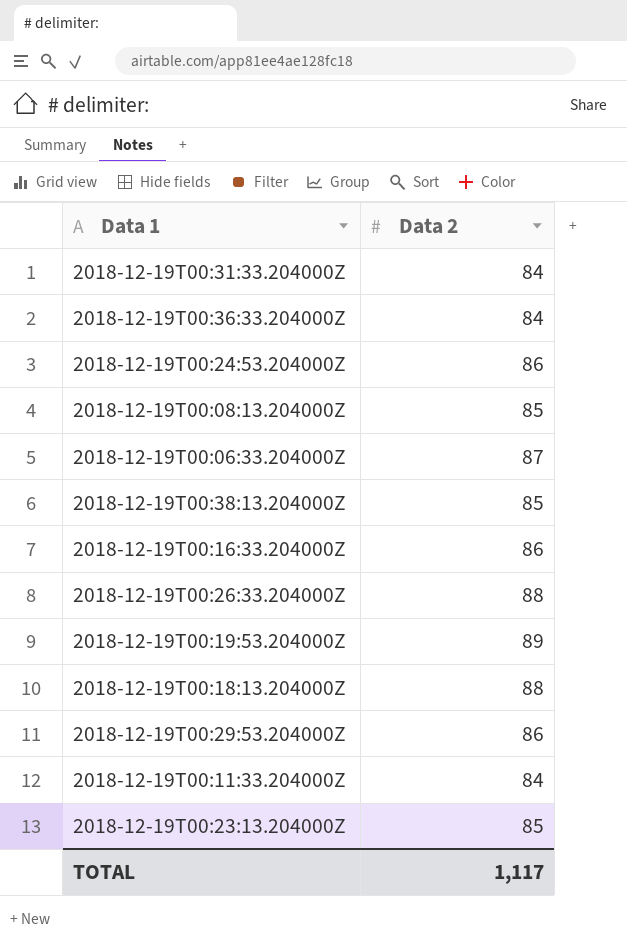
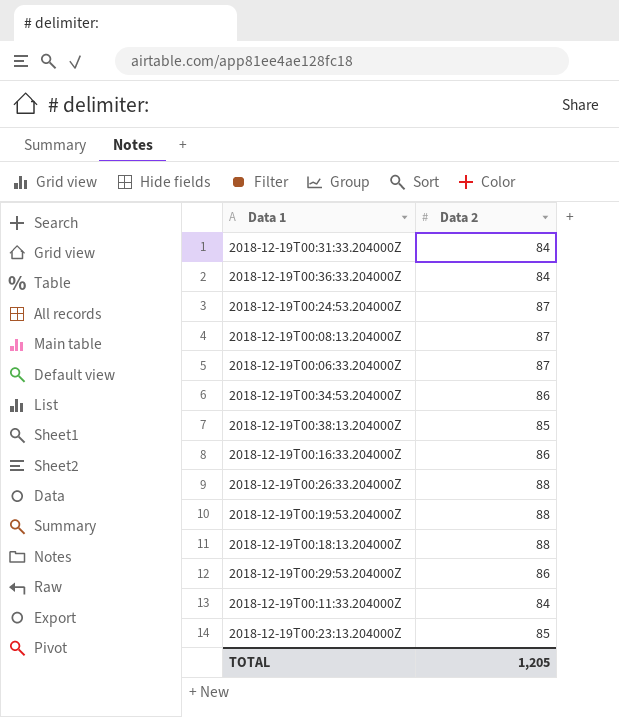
2018-12-19T00:24:53.204000Z | Data 2: 86 -> 87
2018-12-19T00:08:13.204000Z | Data 2: 85 -> 87
row 2018-12-19T00:34:53.204000Z: none -> 86
2018-12-19T00:19:53.204000Z | Data 2: 89 -> 88
TOTAL | Data 2: 1,117 -> 1,205

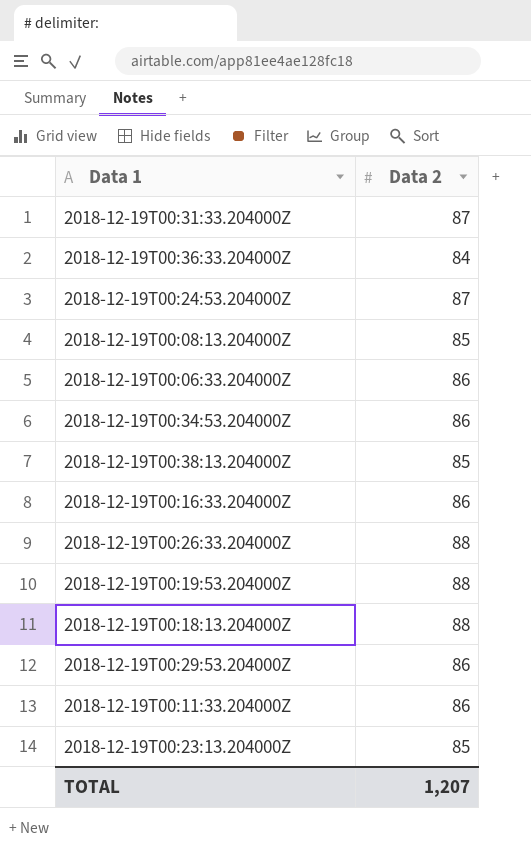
2018-12-19T00:31:33.204000Z | Data 2: 84 -> 87
2018-12-19T00:08:13.204000Z | Data 2: 87 -> 85
2018-12-19T00:06:33.204000Z | Data 2: 87 -> 86
2018-12-19T00:11:33.204000Z | Data 2: 84 -> 86
TOTAL | Data 2: 1,205 -> 1,207

